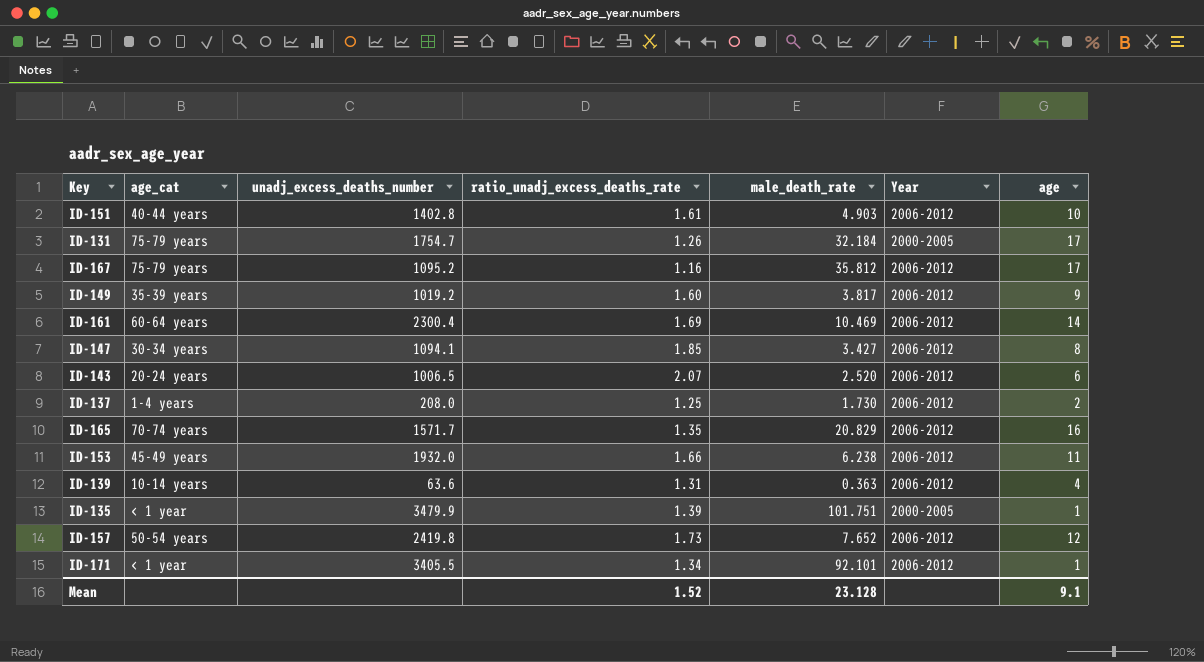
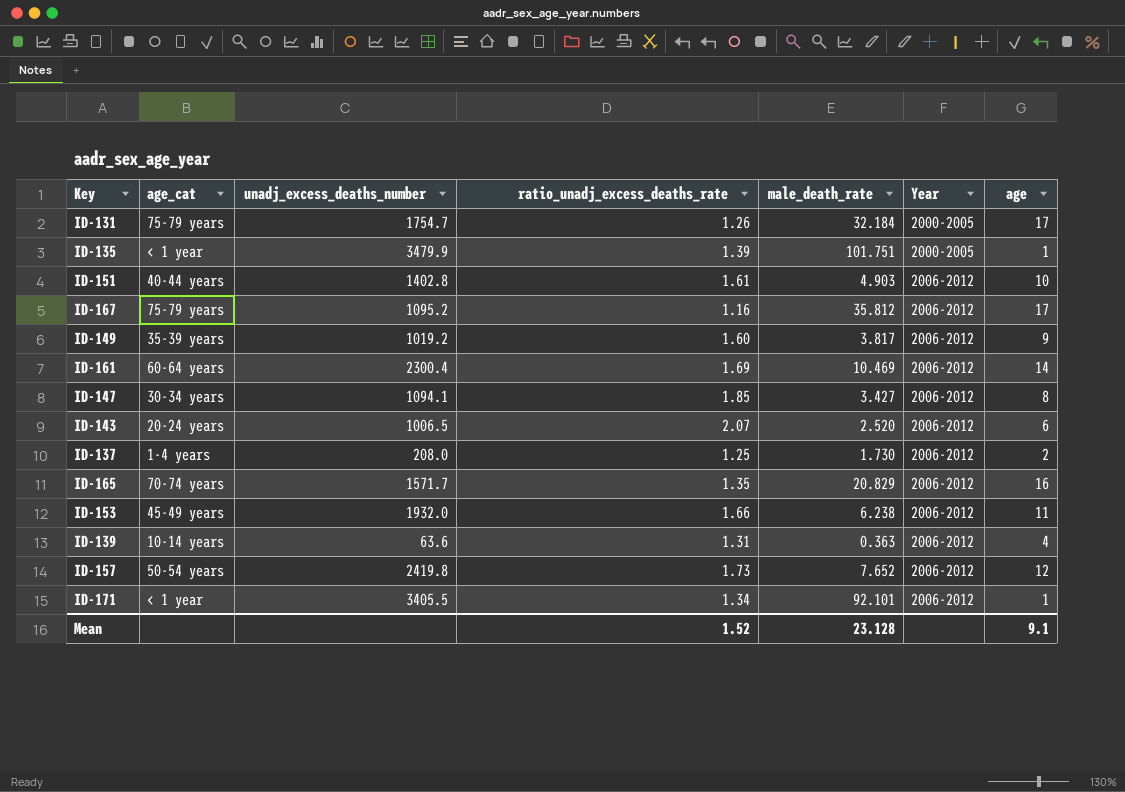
row order: none -> Year ascending

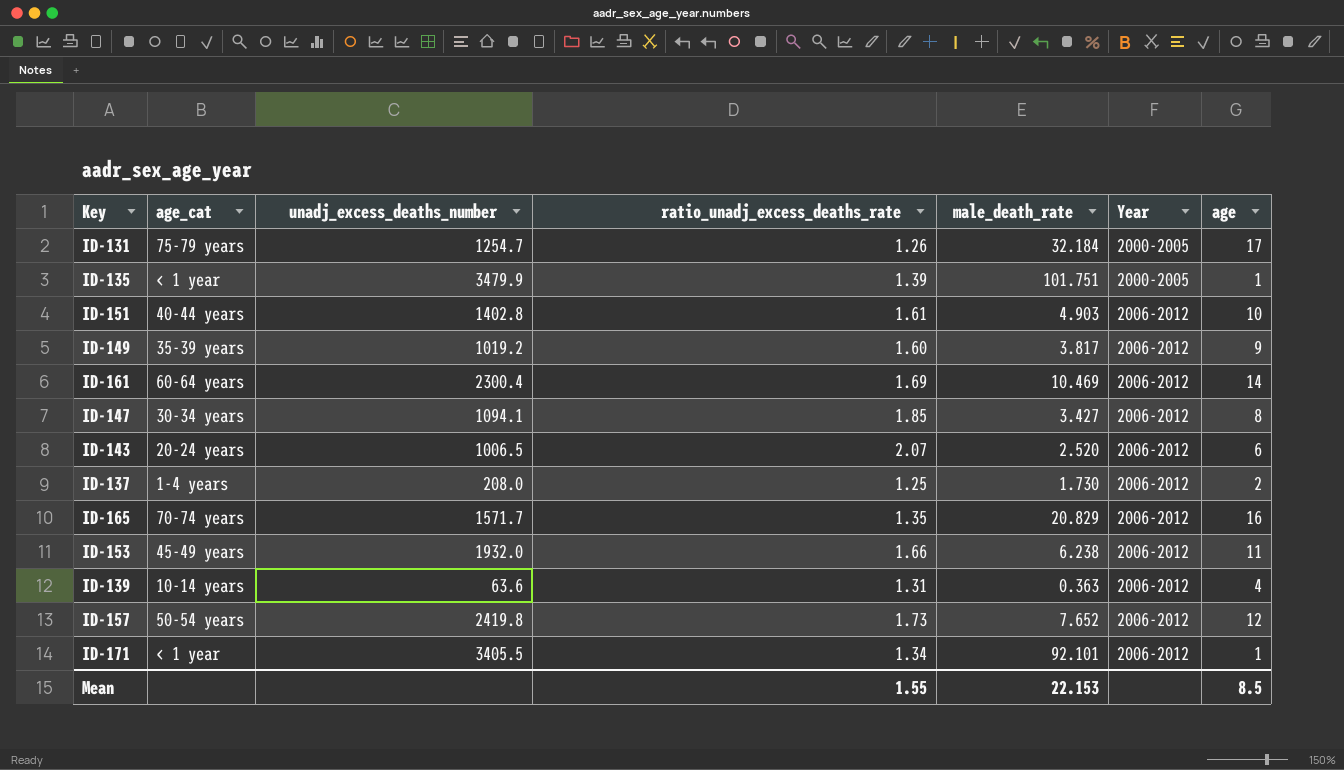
row ID-167: 75-79 years | 1095.2 | 1.16 | 35.812 | 2006-2012 | 17 -> none
ID-131 | unadj_excess_deaths_number: 1754.7 -> 1254.7
Mean | ratio_unadj_excess_deaths_rate: 1.52 -> 1.55
Mean | male_death_rate: 23.128 -> 22.153
Mean | age: 9.1 -> 8.5

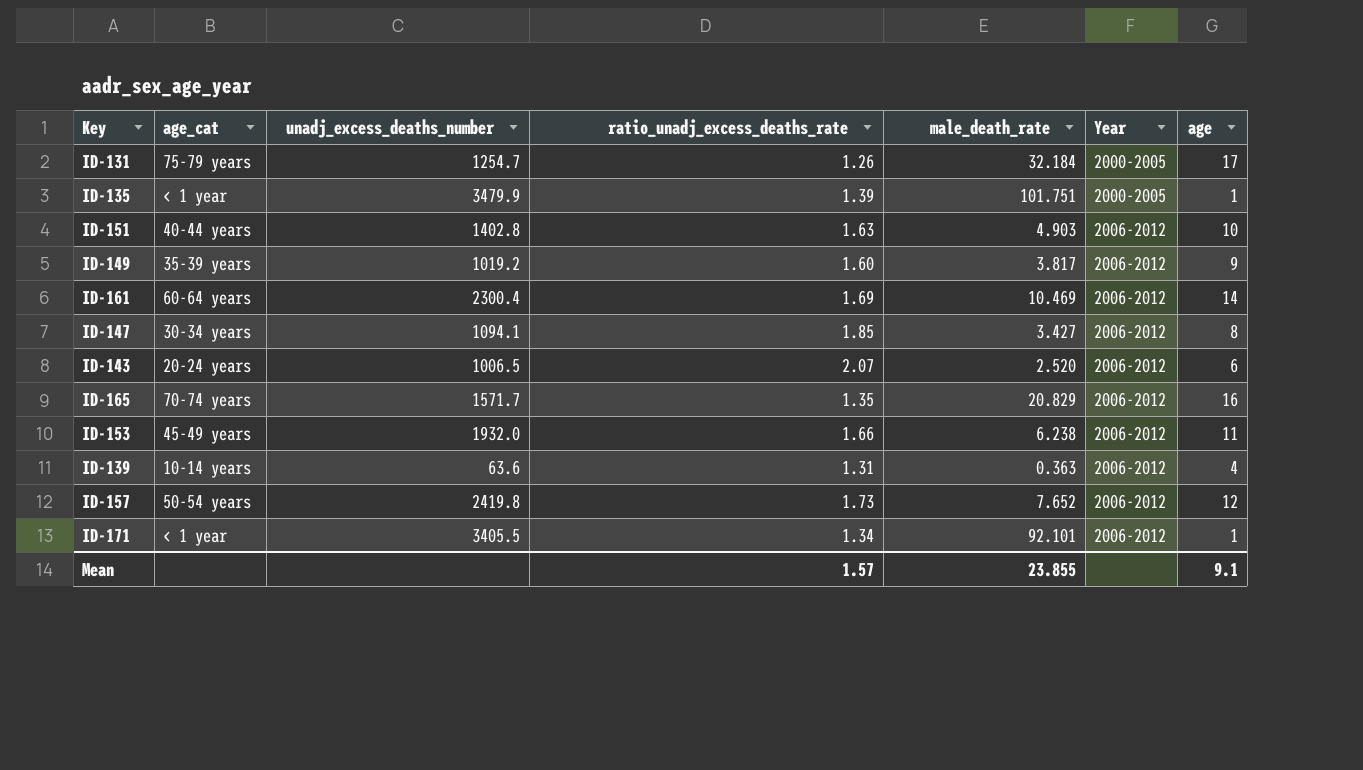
row ID-137: 1-4 years | 208.0 | 1.25 | 1.730 | 2006-2012 | 2 -> none
ID-151 | ratio_unadj_excess_deaths_rate: 1.61 -> 1.63
Mean | ratio_unadj_excess_deaths_rate: 1.55 -> 1.57
Mean | male_death_rate: 22.153 -> 23.855
Mean | age: 8.5 -> 9.1

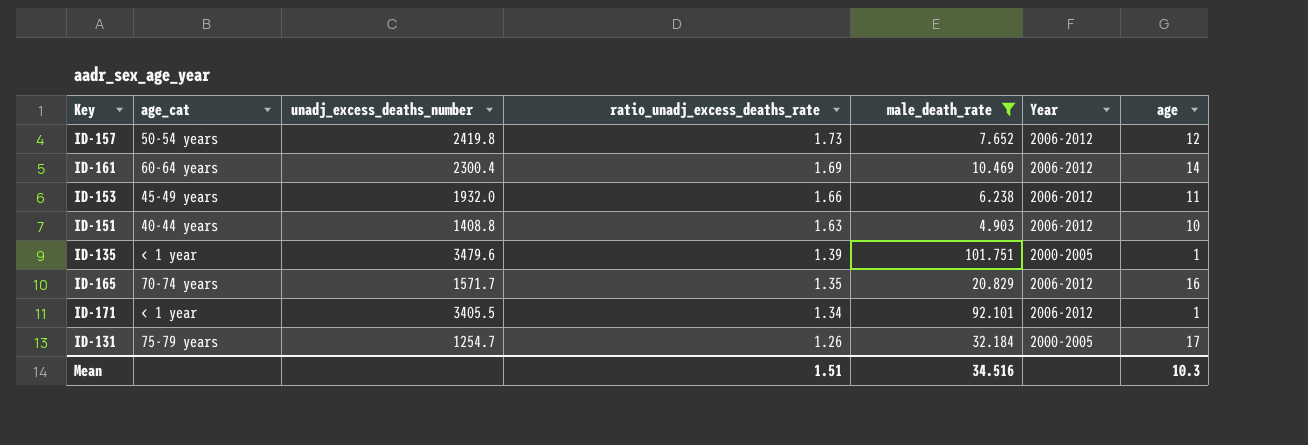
filter: none -> male_death_rate >= 4.903
row order: Year ascending -> ratio_unadj_excess_deaths_rate descending
ID-151 | unadj_excess_deaths_number: 1402.8 -> 1408.8
ID-135 | unadj_excess_deaths_number: 3479.9 -> 3479.6
Mean | ratio_unadj_excess_deaths_rate: 1.57 -> 1.51
Mean | male_death_rate: 23.855 -> 34.516
Mean | age: 9.1 -> 10.3

